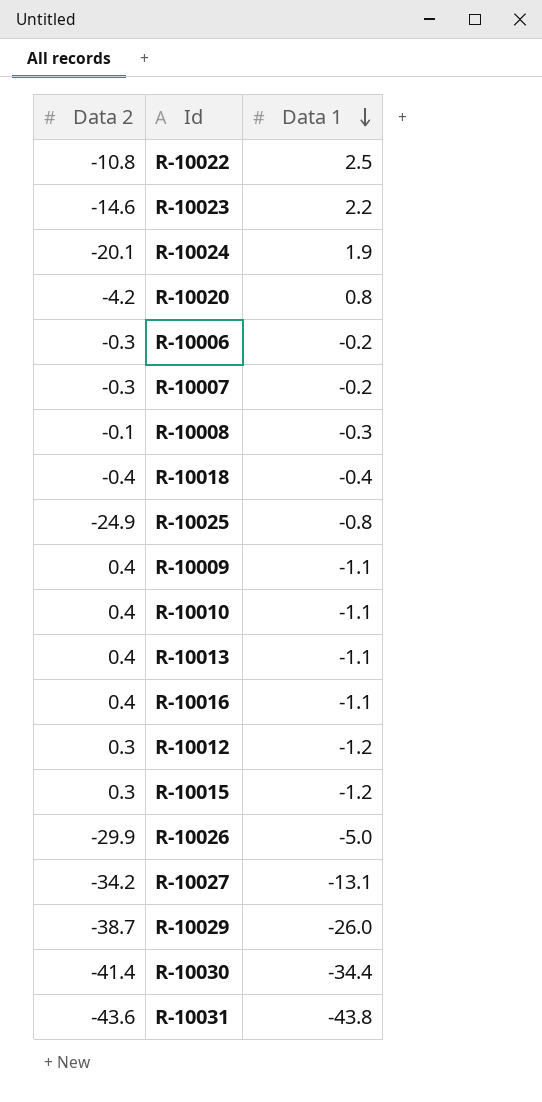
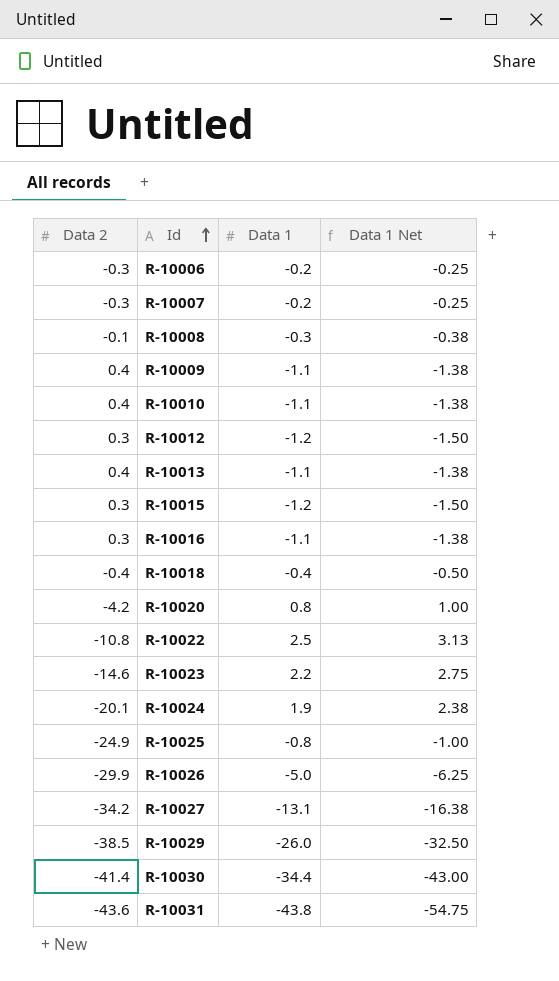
row order: Data 1 descending -> Id ascending
column Data 1 Net | formula: none -> [Data 1] * 1.25
R-10016 | Data 2: 0.4 -> 0.3
R-10029 | Data 2: -38.7 -> -38.5

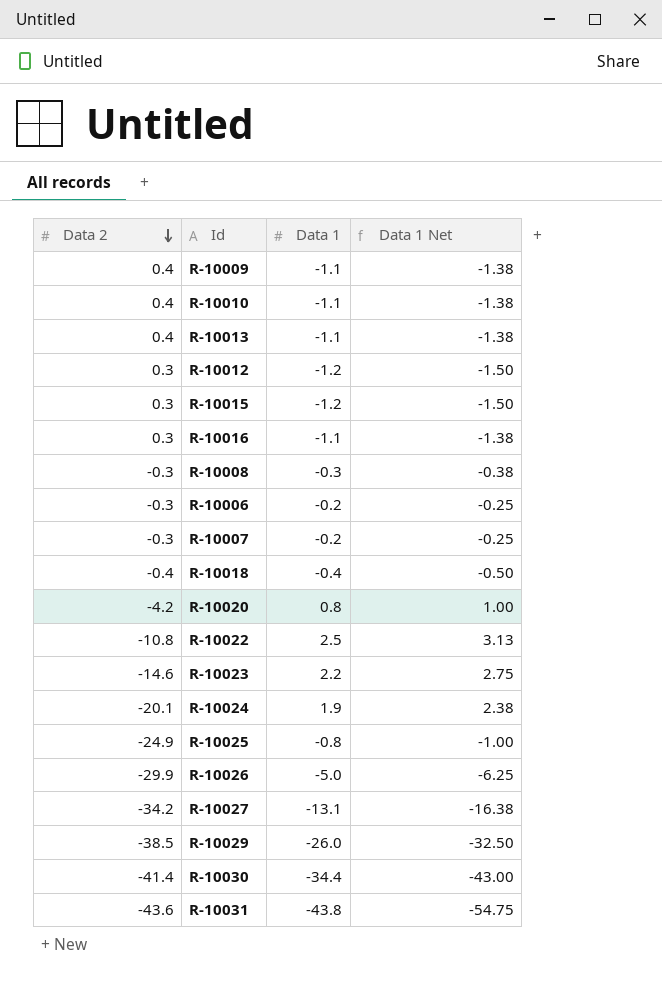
row order: Id ascending -> Data 2 descending
R-10008 | Data 2: -0.1 -> -0.3

